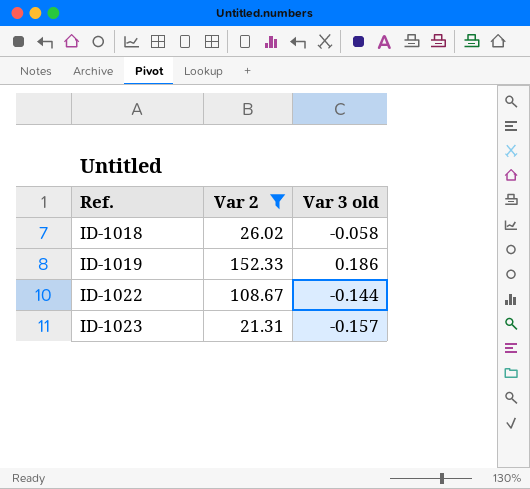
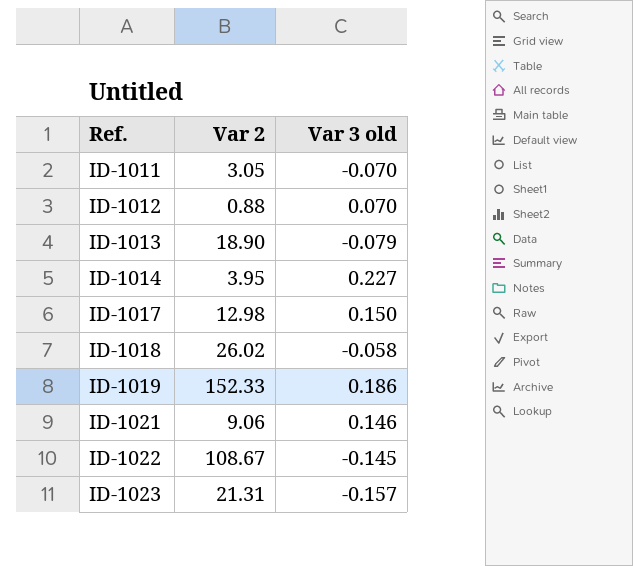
filter: Var 2 >= 21.31 -> none
ID-1022 | Var 3 old: -0.144 -> -0.145

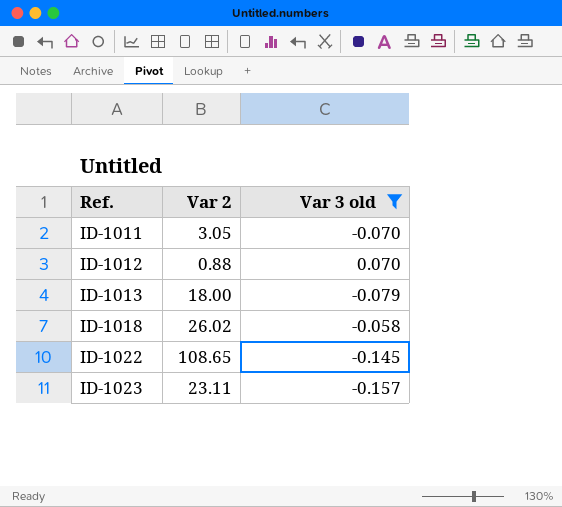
filter: none -> Var 3 old <= 0.070
ID-1013 | Var 2: 18.90 -> 18.00
ID-1022 | Var 2: 108.67 -> 108.65
ID-1023 | Var 2: 21.31 -> 23.11

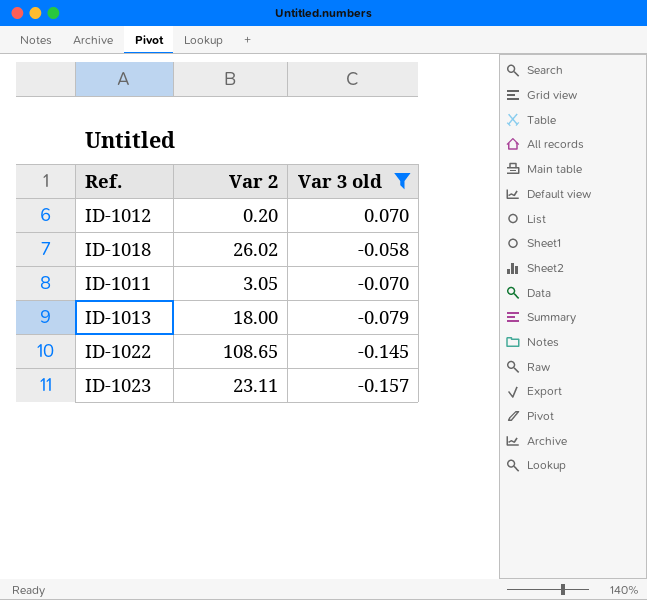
row order: Ref. ascending -> Var 3 old descending
ID-1012 | Var 2: 0.88 -> 0.20

